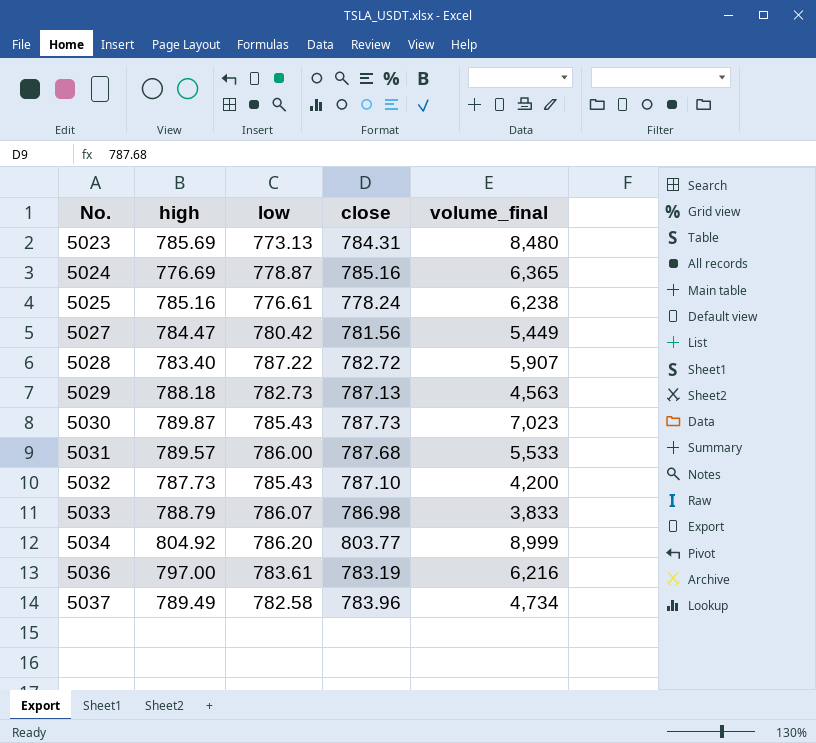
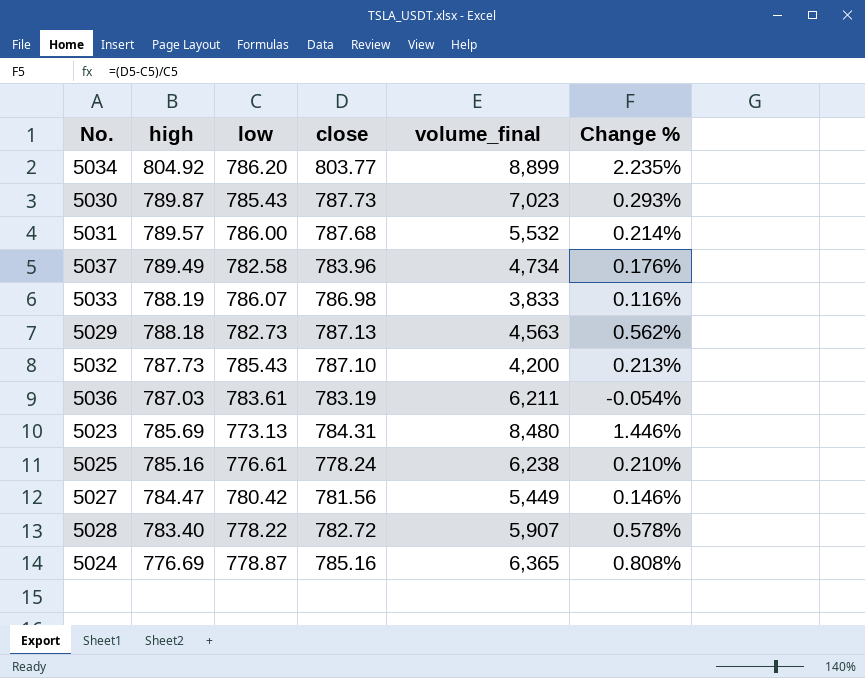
row order: No. ascending -> high descending
column Change % | formula: none -> ([close] - [low]) / [low]
5034 | volume_final: 8,999 -> 8,899
5031 | volume_final: 5,533 -> 5,532
5033 | high: 788.79 -> 788.19
5036 | high: 797.00 -> 787.03
5036 | volume_final: 6,216 -> 6,211
5028 | low: 787.22 -> 778.22

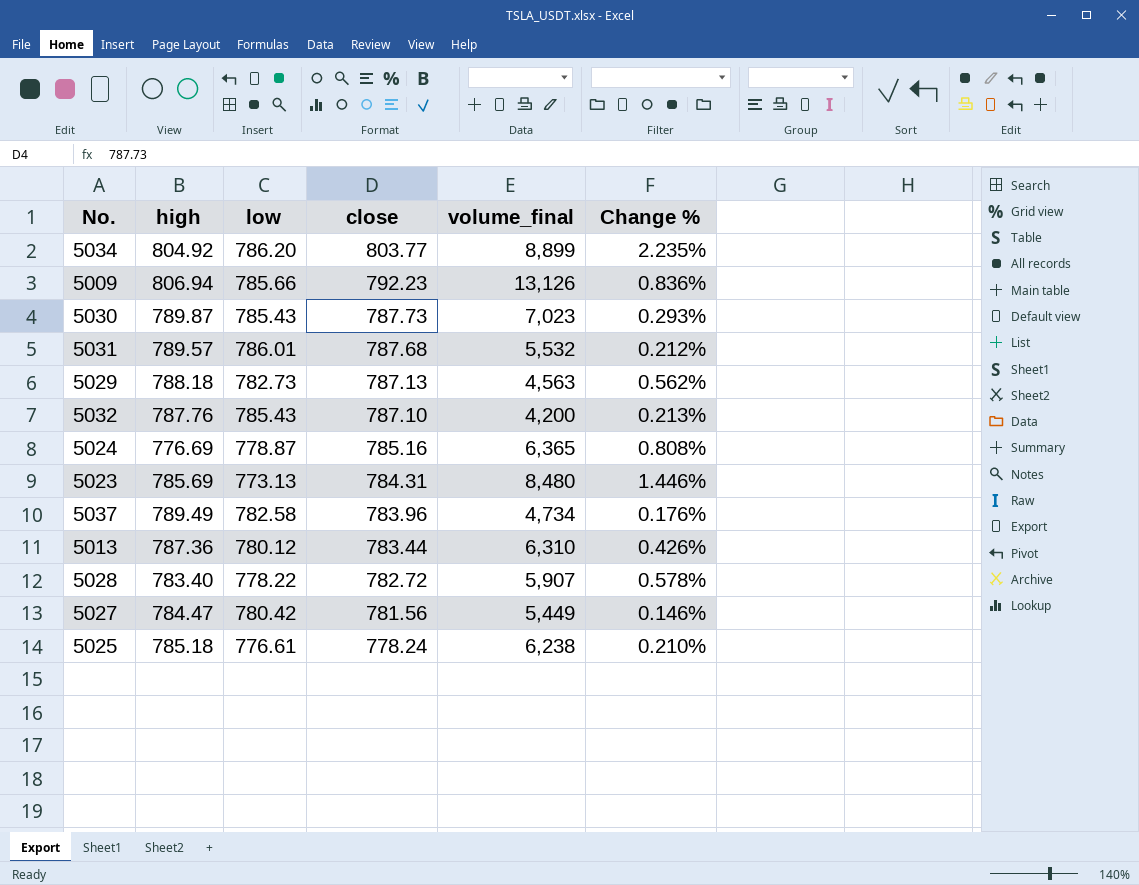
row order: high descending -> close descending
row 5033: 788.19 | 786.07 | 786.98 | 3,833 | 0.116% -> none
row 5036: 787.03 | 783.61 | 783.19 | 6,211 | -0.054% -> none
row 5009: none -> 806.94 | 785.66 | 792.23 | 13,126 | 0.836%
5031 | low: 786.00 -> 786.01
5031 | Change %: 0.214% -> 0.212%
5032 | high: 787.73 -> 787.76
row 5013: none -> 787.36 | 780.12 | 783.44 | 6,310 | 0.426%
5025 | high: 785.16 -> 785.18

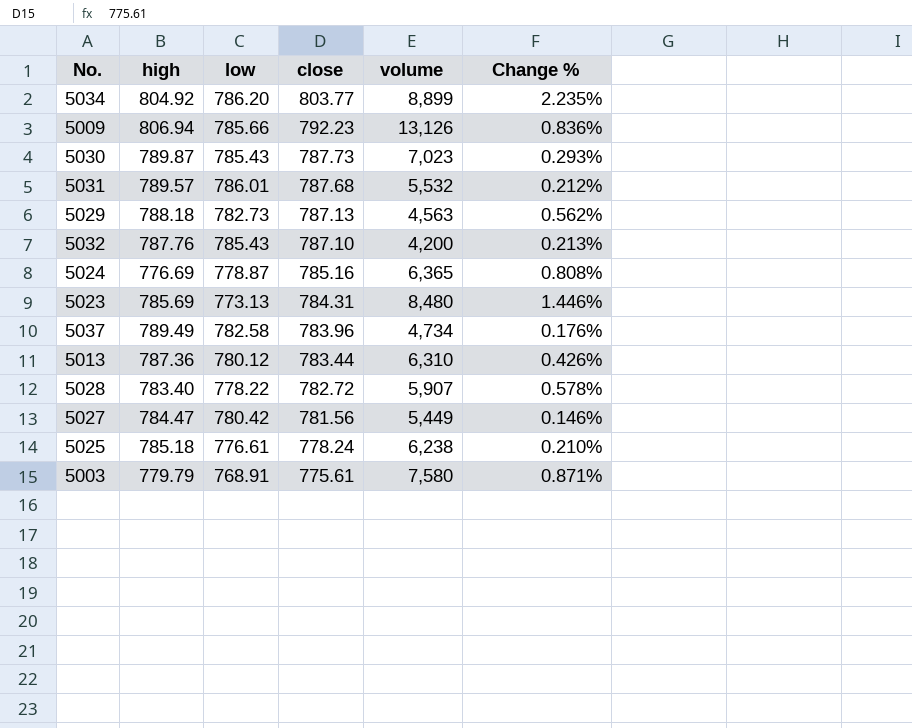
column name: volume_final -> volume
row 5003: none -> 779.79 | 768.91 | 775.61 | 7,580 | 0.871%

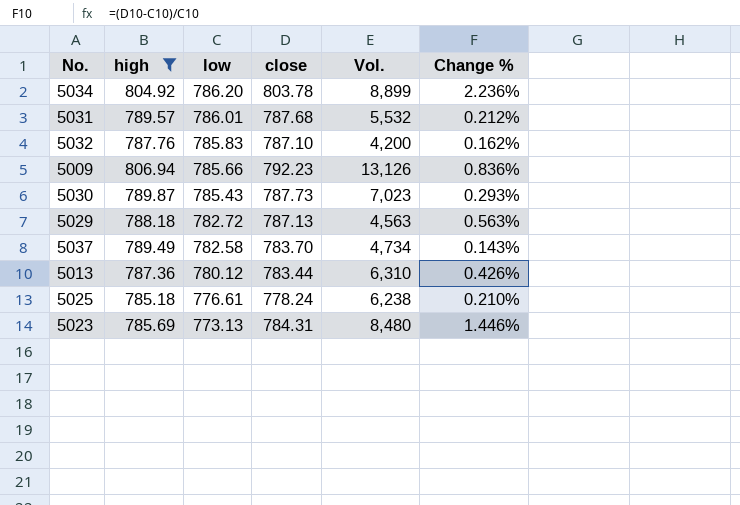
filter: none -> high >= 785.18
row order: close descending -> low descending
column name: volume -> Vol.
5034 | close: 803.77 -> 803.78
5034 | Change %: 2.235% -> 2.236%
5032 | low: 785.43 -> 785.83
5032 | Change %: 0.213% -> 0.162%
5029 | low: 782.73 -> 782.72
5029 | Change %: 0.562% -> 0.563%
5037 | close: 783.96 -> 783.70
5037 | Change %: 0.176% -> 0.143%

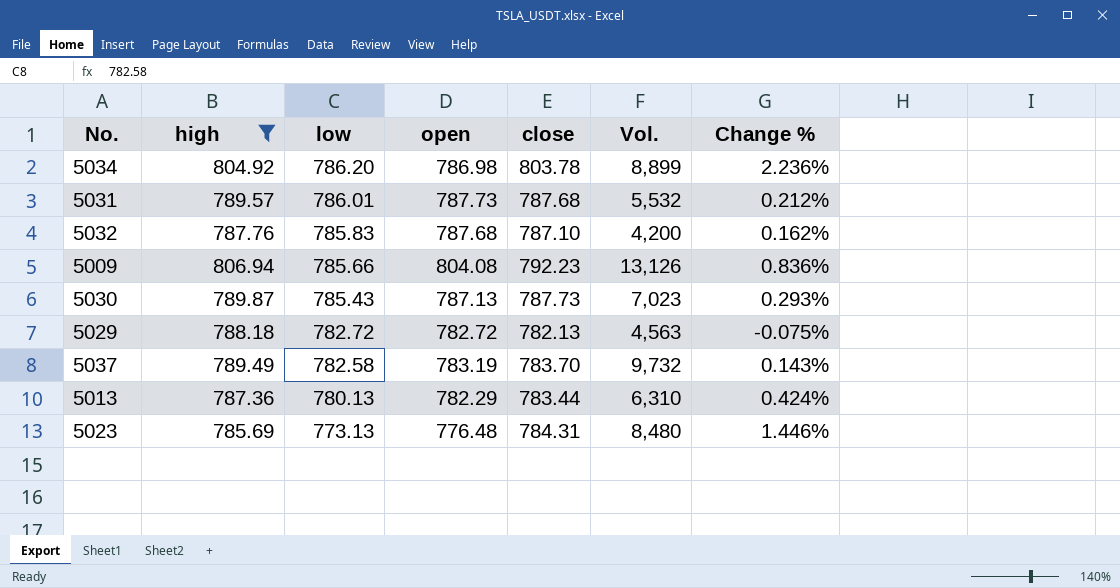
column open | position: none -> 4
row 5025: 785.18 | 776.61 | 778.24 | 6,238 | 0.210% -> none
5029 | close: 787.13 -> 782.13
5029 | Change %: 0.563% -> -0.075%
5037 | Vol.: 4,734 -> 9,732
5013 | low: 780.12 -> 780.13
5013 | Change %: 0.426% -> 0.424%

